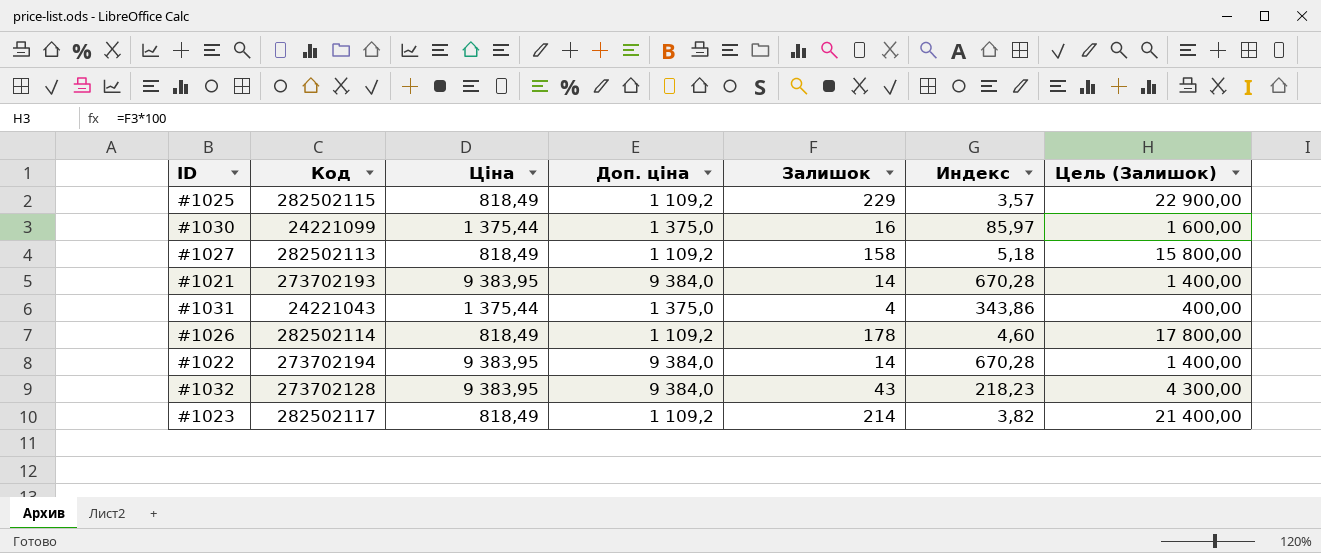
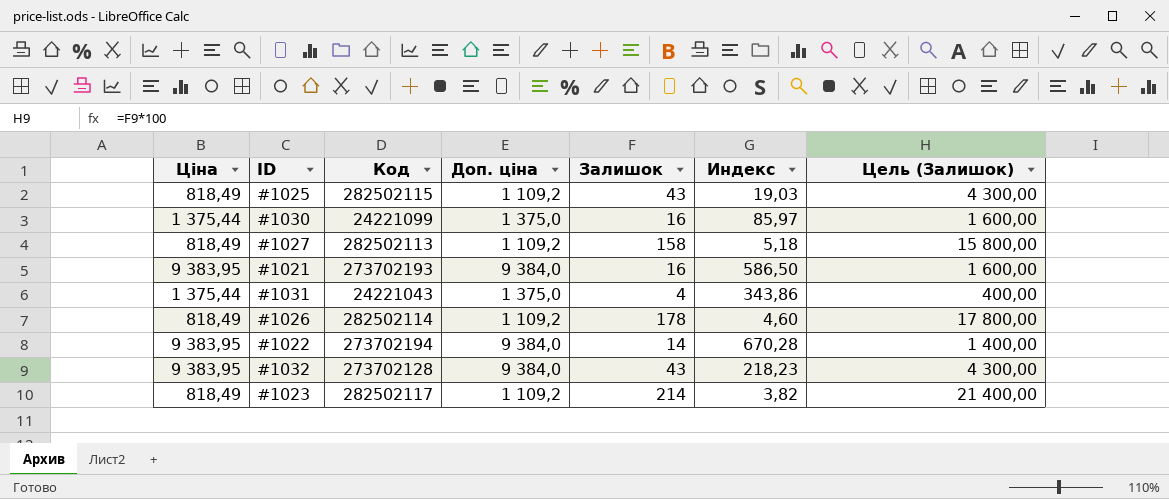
column Ціна | position: 3 -> 1
#1025 | Залишок: 229 -> 43
#1025 | Индекс: 3,57 -> 19,03
#1025 | Цель (Залишок): 22 900,00 -> 4 300,00
#1021 | Залишок: 14 -> 16
#1021 | Индекс: 670,28 -> 586,50
#1021 | Цель (Залишок): 1 400,00 -> 1 600,00

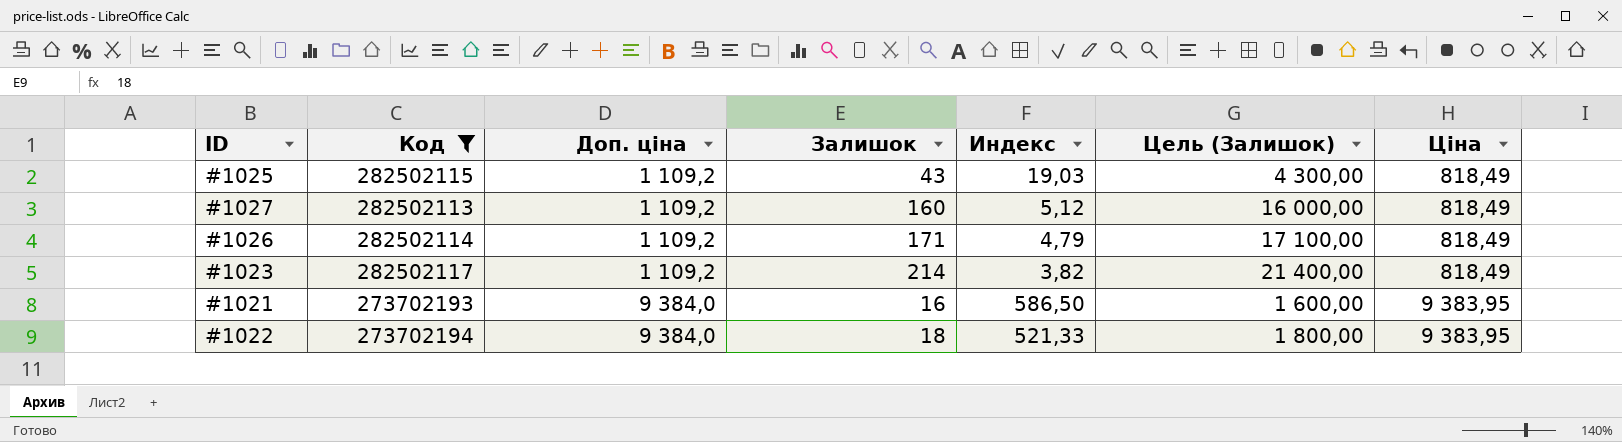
filter: none -> Код >= 273702193
row order: none -> Доп. ціна ascending
column Ціна | position: 1 -> 7
#1027 | Залишок: 158 -> 160
#1027 | Индекс: 5,18 -> 5,12
#1027 | Цель (Залишок): 15 800,00 -> 16 000,00
#1026 | Залишок: 178 -> 171
#1026 | Индекс: 4,60 -> 4,79
#1026 | Цель (Залишок): 17 800,00 -> 17 100,00
#1022 | Залишок: 14 -> 18
#1022 | Индекс: 670,28 -> 521,33
#1022 | Цель (Залишок): 1 400,00 -> 1 800,00

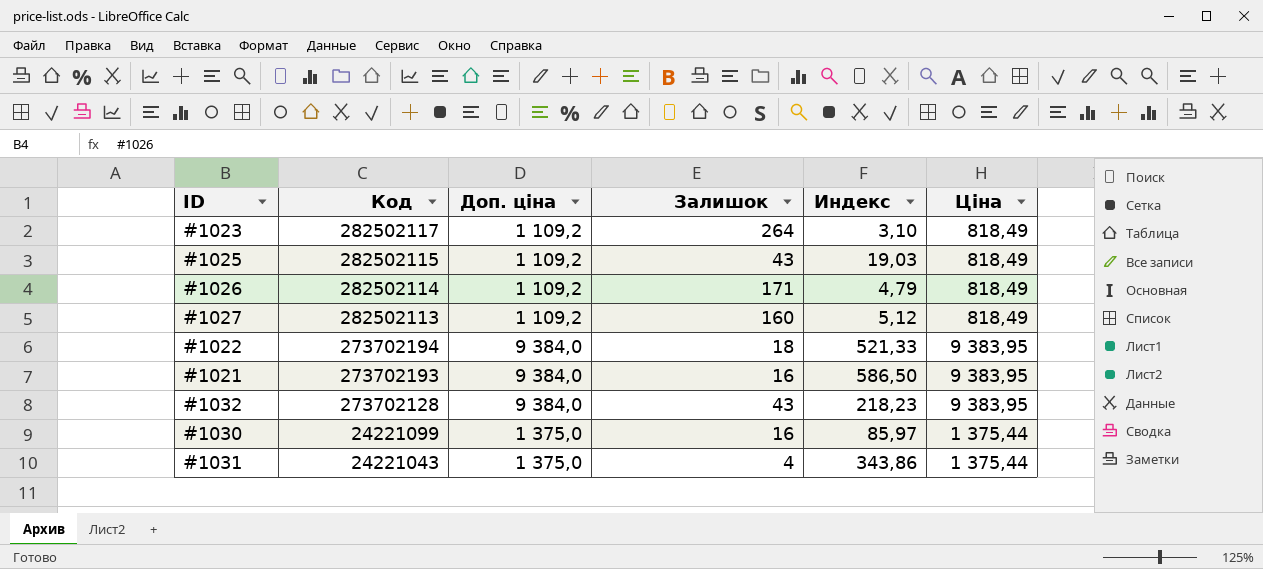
filter: Код >= 273702193 -> none
row order: Доп. ціна ascending -> Код descending
column Цель (Залишок) | formula: [Залишок] * 100 -> none
#1023 | Залишок: 214 -> 264
#1023 | Индекс: 3,82 -> 3,10

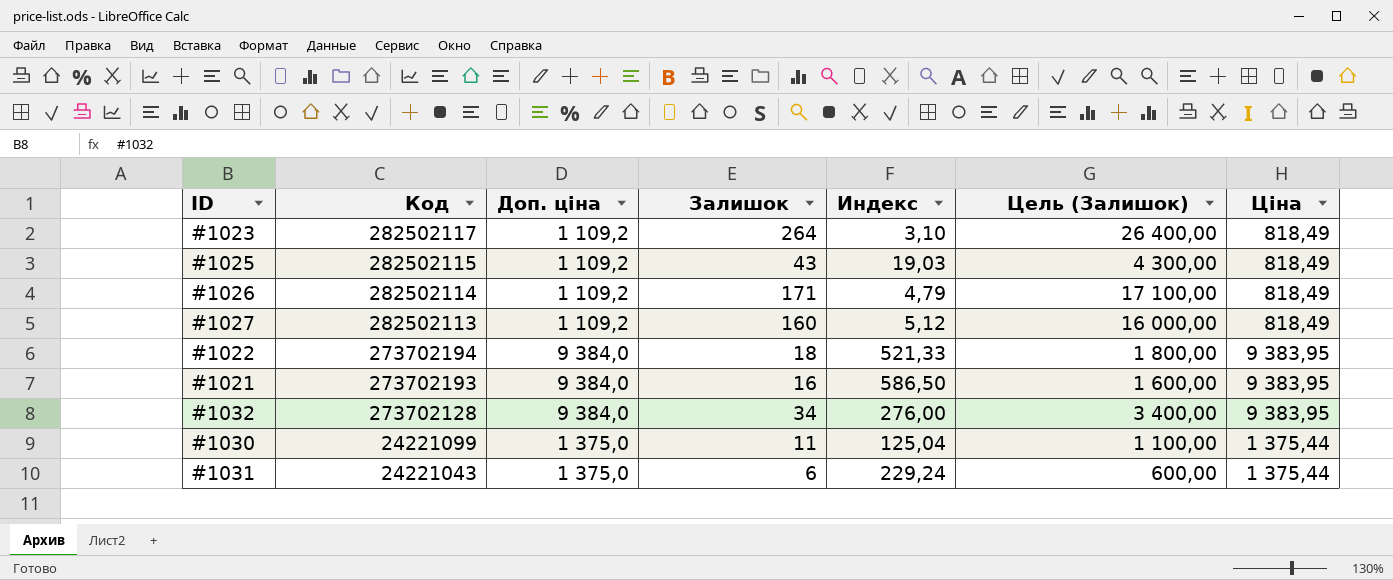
column Цель (Залишок) | formula: none -> [Залишок] * 100
#1032 | Залишок: 43 -> 34
#1032 | Индекс: 218,23 -> 276,00
#1030 | Залишок: 16 -> 11
#1030 | Индекс: 85,97 -> 125,04
#1031 | Залишок: 4 -> 6
#1031 | Индекс: 343,86 -> 229,24

